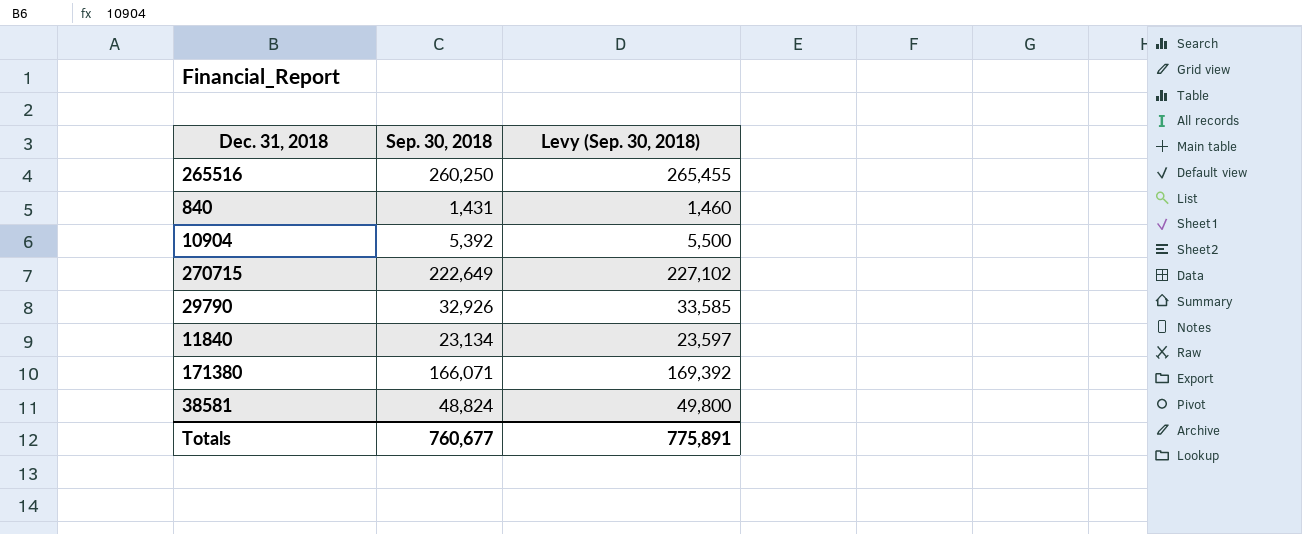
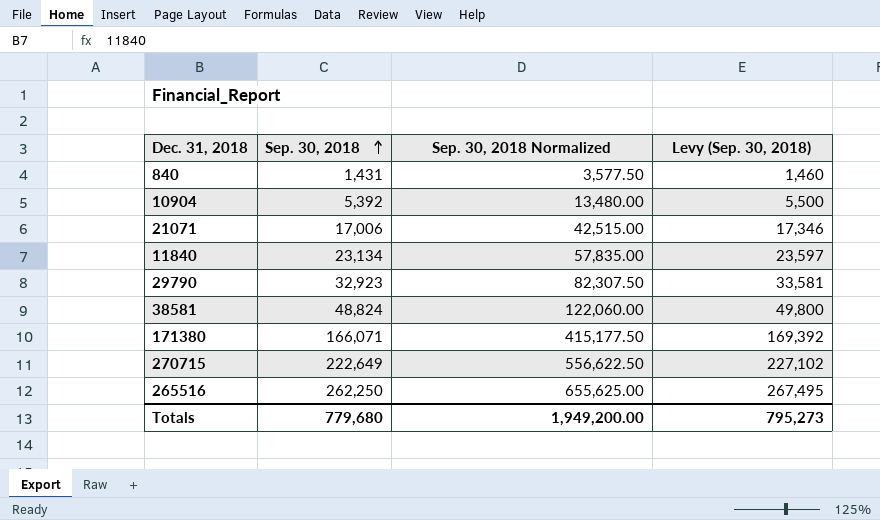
row order: none -> Sep. 30, 2018 ascending
column Sep. 30, 2018 Normalized | formula: none -> [Sep. 30, 2018] * 2.5
row 21071: none -> 17,006 | 42,515.00 | 17,346
29790 | Sep. 30, 2018: 32,926 -> 32,923
29790 | Levy (Sep. 30, 2018): 33,585 -> 33,581
265516 | Sep. 30, 2018: 260,250 -> 262,250
265516 | Levy (Sep. 30, 2018): 265,455 -> 267,495
Totals | Sep. 30, 2018: 760,677 -> 779,680
Totals | Levy (Sep. 30, 2018): 775,891 -> 795,273

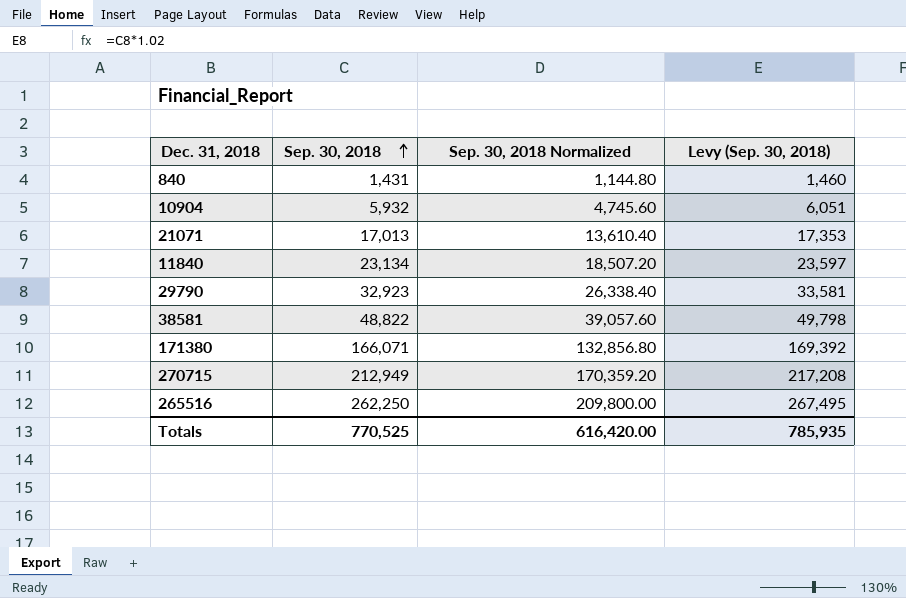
column Sep. 30, 2018 Normalized | formula: [Sep. 30, 2018] * 2.5 -> [Sep. 30, 2018] * 0.8
10904 | Sep. 30, 2018: 5,392 -> 5,932
10904 | Levy (Sep. 30, 2018): 5,500 -> 6,051
21071 | Sep. 30, 2018: 17,006 -> 17,013
21071 | Levy (Sep. 30, 2018): 17,346 -> 17,353
38581 | Sep. 30, 2018: 48,824 -> 48,822
38581 | Levy (Sep. 30, 2018): 49,800 -> 49,798
270715 | Sep. 30, 2018: 222,649 -> 212,949
270715 | Levy (Sep. 30, 2018): 227,102 -> 217,208
Totals | Sep. 30, 2018: 779,680 -> 770,525
Totals | Sep. 30, 2018 Normalized: 1,949,200.00 -> 616,420.00
Totals | Levy (Sep. 30, 2018): 795,273 -> 785,935

